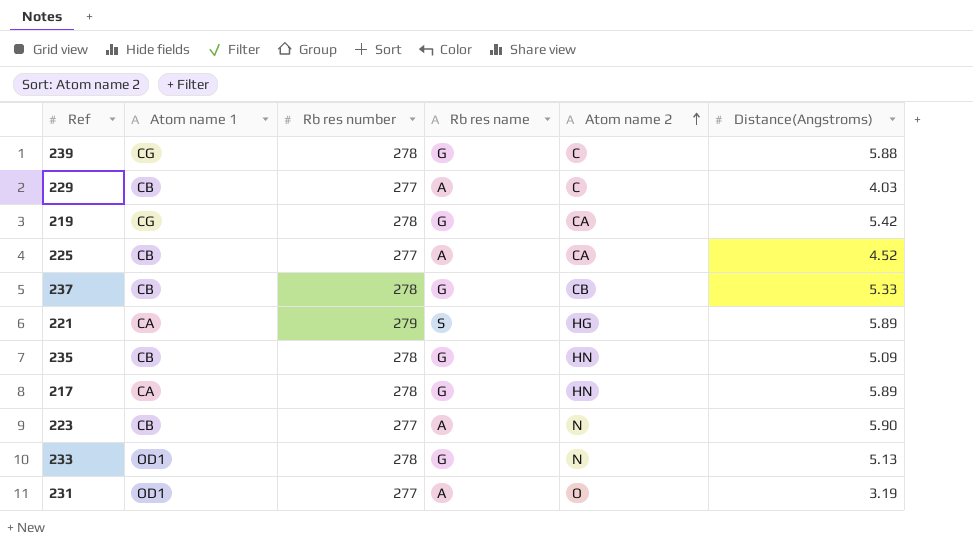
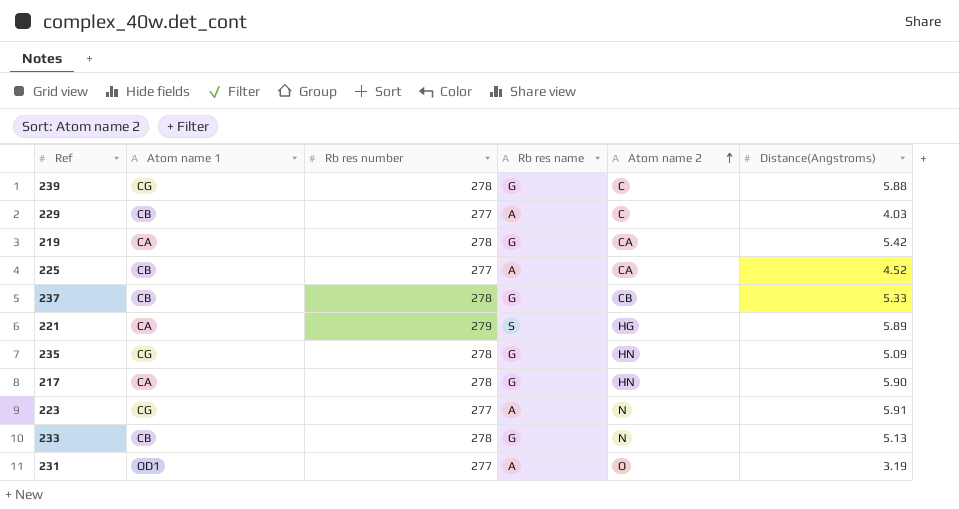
219 | Atom name 1: CG -> CA
235 | Atom name 1: CB -> CG
217 | Distance(Angstroms): 5.89 -> 5.90
223 | Atom name 1: CB -> CG
223 | Distance(Angstroms): 5.90 -> 5.91
233 | Atom name 1: OD1 -> CB

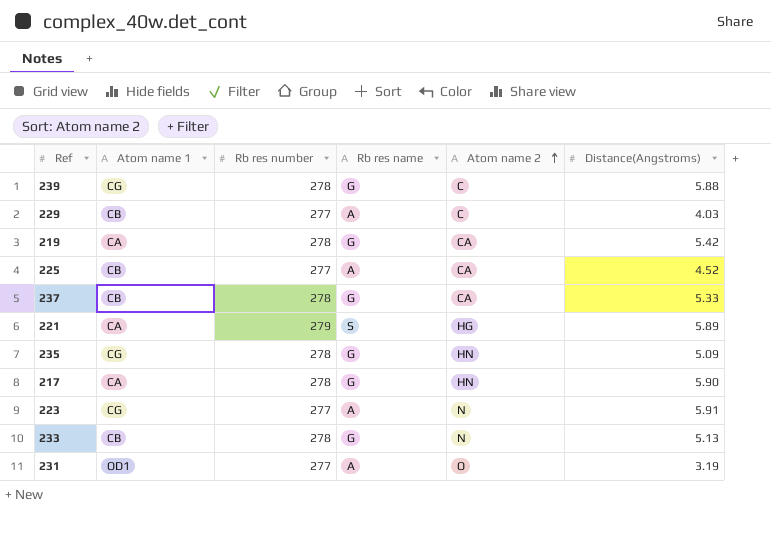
237 | Atom name 2: CB -> CA

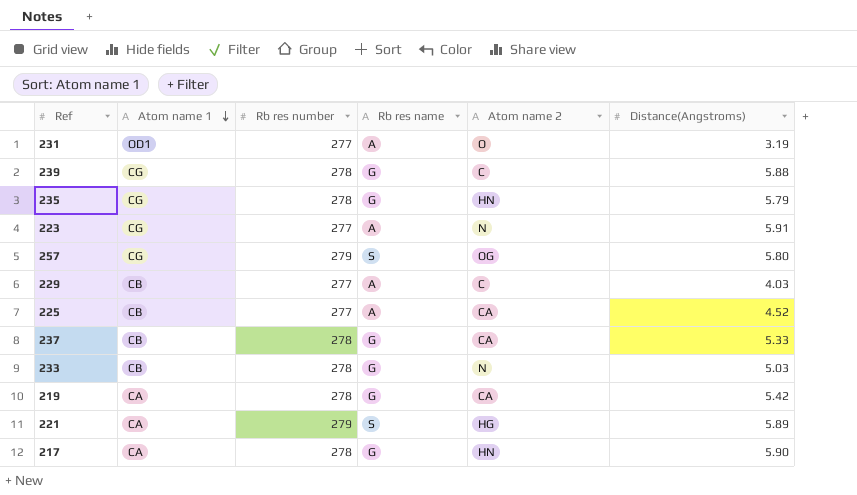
row order: Atom name 2 ascending -> Atom name 1 descending
235 | Distance(Angstroms): 5.09 -> 5.79
row 257: none -> CG | 279 | S | OG | 5.80
233 | Distance(Angstroms): 5.13 -> 5.03

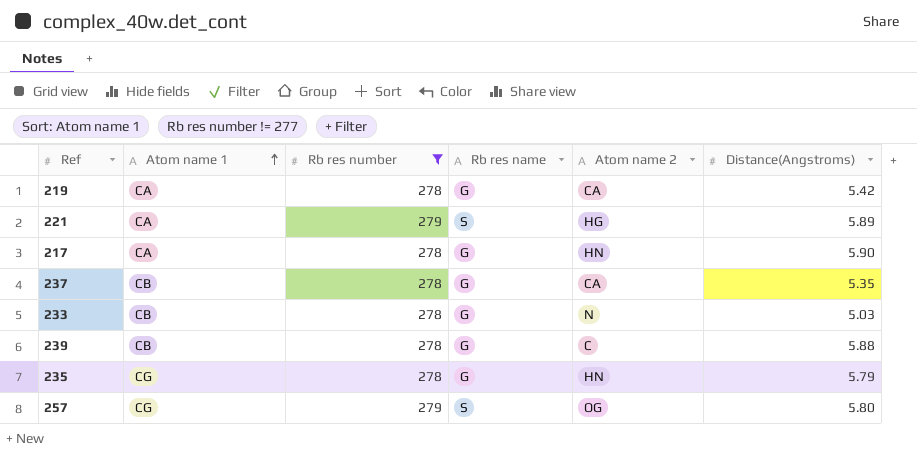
filter: none -> Rb res number != 277
row order: Atom name 1 descending -> Atom name 1 ascending
237 | Distance(Angstroms): 5.33 -> 5.35
239 | Atom name 1: CG -> CB

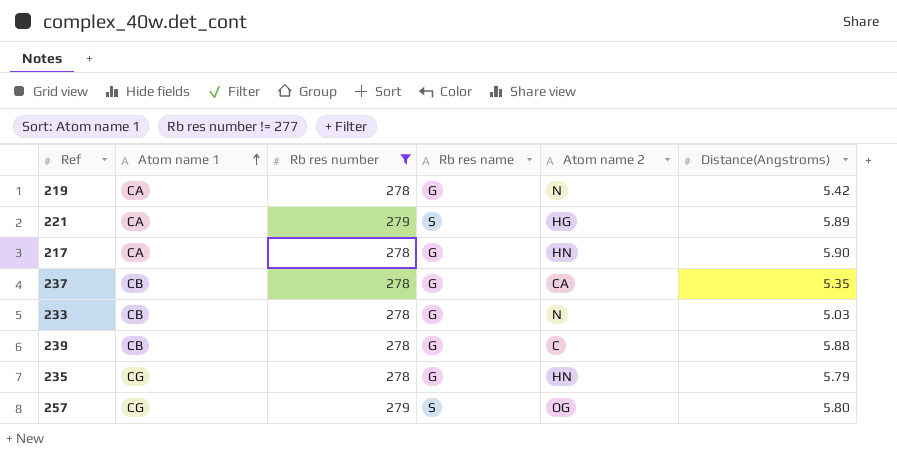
219 | Atom name 2: CA -> N

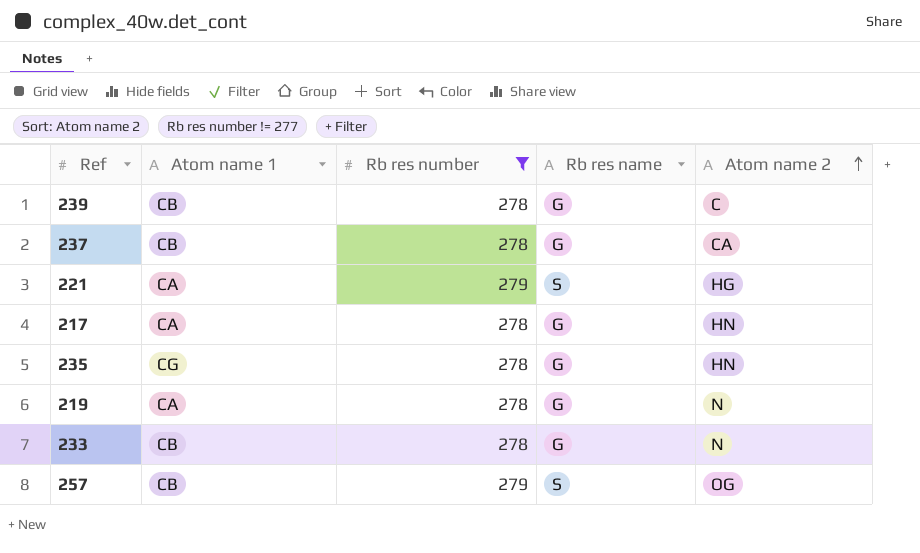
row order: Atom name 1 ascending -> Atom name 2 ascending
column Distance(Angstroms) | position: 6 -> none
257 | Atom name 1: CG -> CB

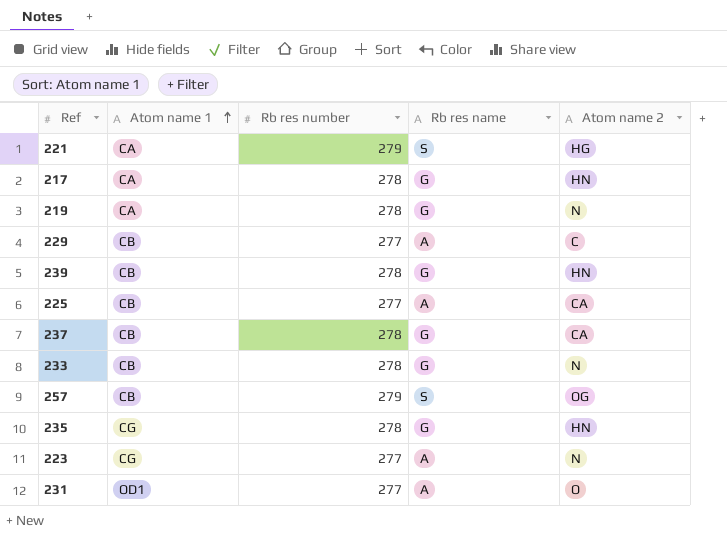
filter: Rb res number != 277 -> none
row order: Atom name 2 ascending -> Atom name 1 ascending
239 | Atom name 2: C -> HN

